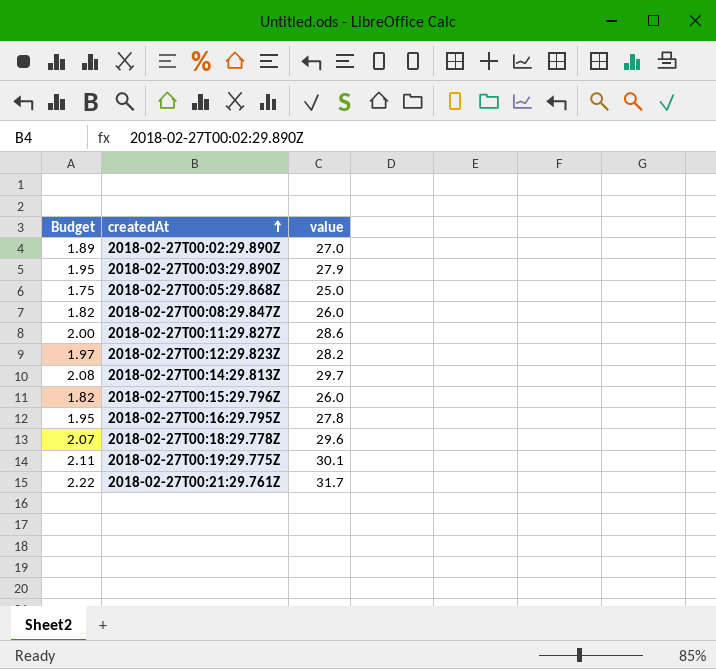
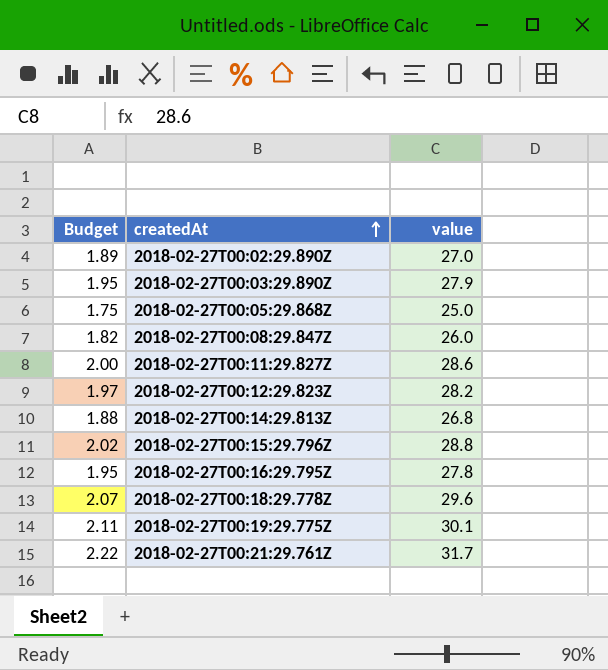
2018-02-27T00:14:29.813Z | Budget: 2.08 -> 1.88
2018-02-27T00:14:29.813Z | value: 29.7 -> 26.8
2018-02-27T00:15:29.796Z | Budget: 1.82 -> 2.02
2018-02-27T00:15:29.796Z | value: 26.0 -> 28.8

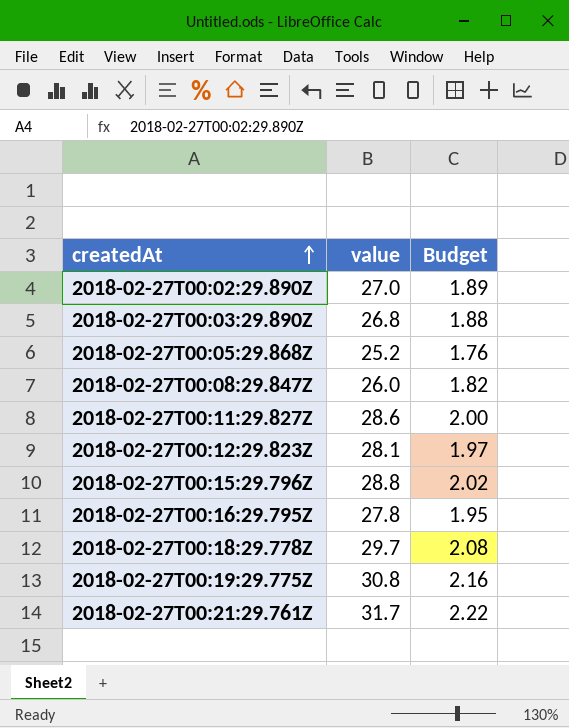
column Budget | position: 1 -> 3
row 2018-02-27T00:14:29.813Z: 1.88 | 26.8 -> none
2018-02-27T00:03:29.890Z | value: 27.9 -> 26.8
2018-02-27T00:03:29.890Z | Budget: 1.95 -> 1.88
2018-02-27T00:05:29.868Z | value: 25.0 -> 25.2
2018-02-27T00:05:29.868Z | Budget: 1.75 -> 1.76
2018-02-27T00:12:29.823Z | value: 28.2 -> 28.1
2018-02-27T00:18:29.778Z | value: 29.6 -> 29.7
2018-02-27T00:18:29.778Z | Budget: 2.07 -> 2.08
2018-02-27T00:19:29.775Z | value: 30.1 -> 30.8
2018-02-27T00:19:29.775Z | Budget: 2.11 -> 2.16

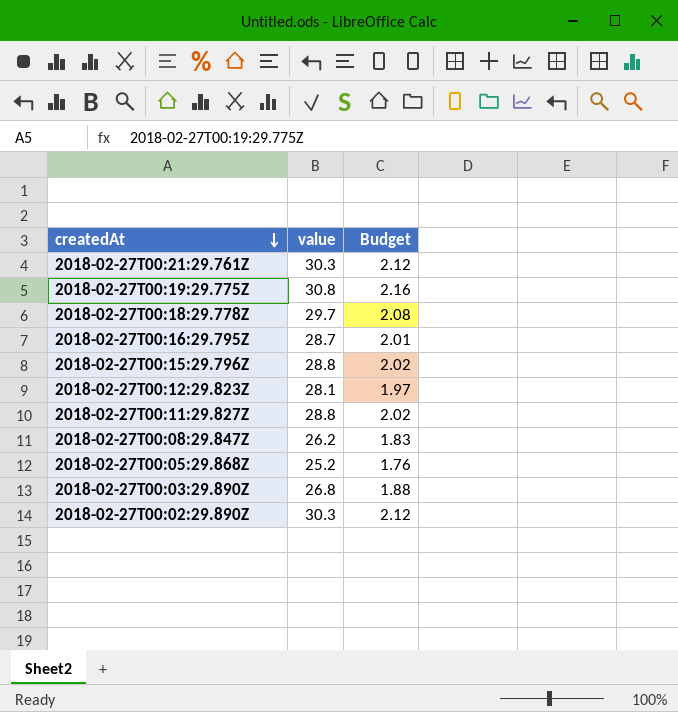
row order: createdAt ascending -> createdAt descending
2018-02-27T00:21:29.761Z | value: 31.7 -> 30.3
2018-02-27T00:21:29.761Z | Budget: 2.22 -> 2.12
2018-02-27T00:16:29.795Z | value: 27.8 -> 28.7
2018-02-27T00:16:29.795Z | Budget: 1.95 -> 2.01
2018-02-27T00:11:29.827Z | value: 28.6 -> 28.8
2018-02-27T00:11:29.827Z | Budget: 2.00 -> 2.02
2018-02-27T00:08:29.847Z | value: 26.0 -> 26.2
2018-02-27T00:08:29.847Z | Budget: 1.82 -> 1.83
2018-02-27T00:02:29.890Z | value: 27.0 -> 30.3
2018-02-27T00:02:29.890Z | Budget: 1.89 -> 2.12

